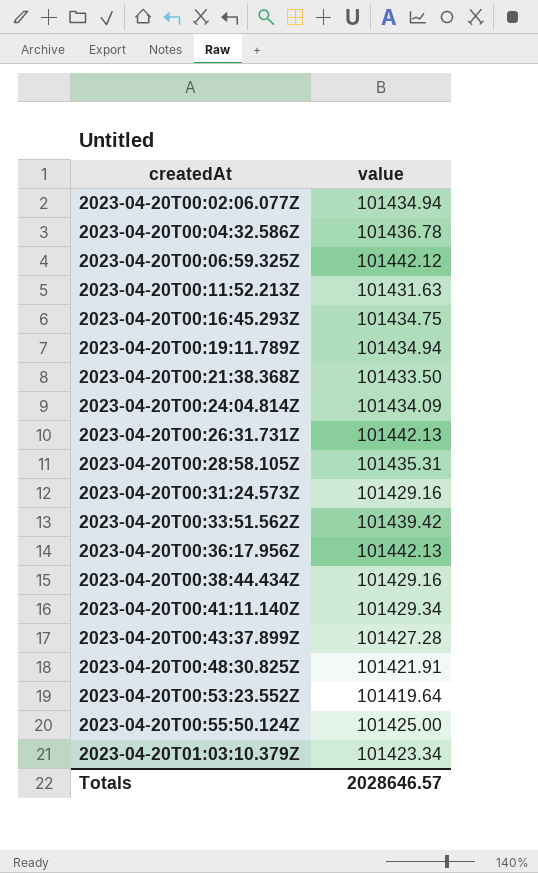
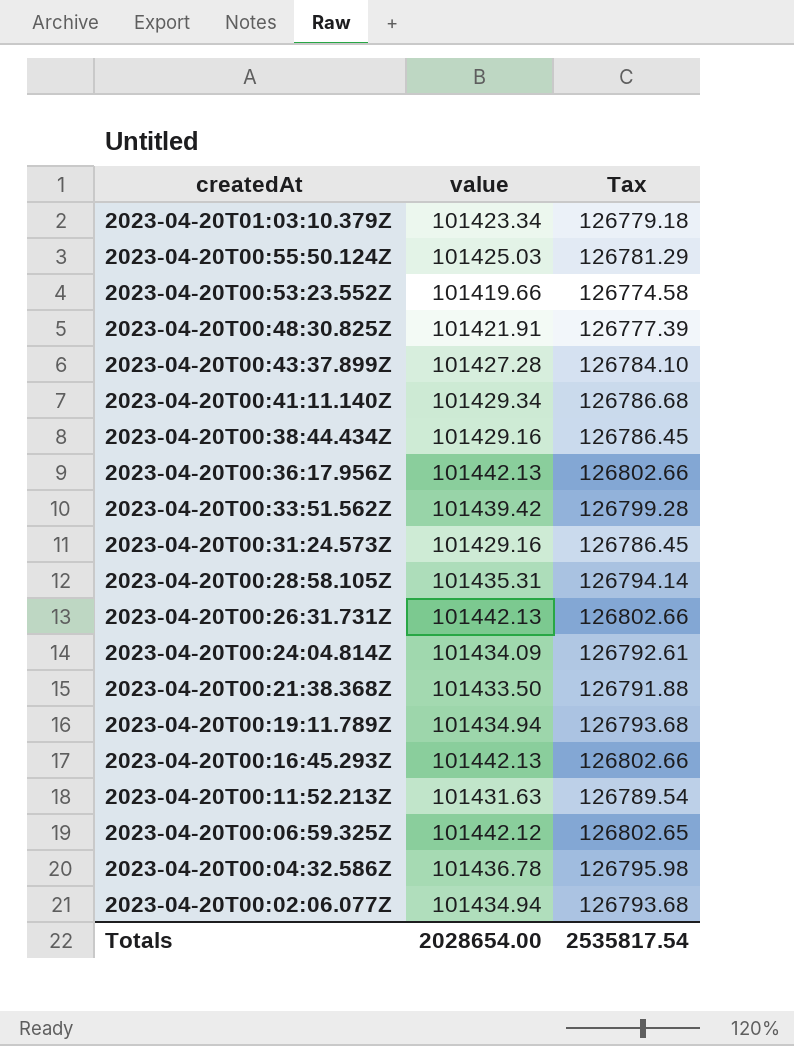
row order: createdAt ascending -> createdAt descending
column Tax | formula: none -> [value] * 1.25
2023-04-20T00:55:50.124Z | value: 101425.00 -> 101425.03
2023-04-20T00:53:23.552Z | value: 101419.64 -> 101419.66
2023-04-20T00:16:45.293Z | value: 101434.75 -> 101442.13
Totals | value: 2028646.57 -> 2028654.00

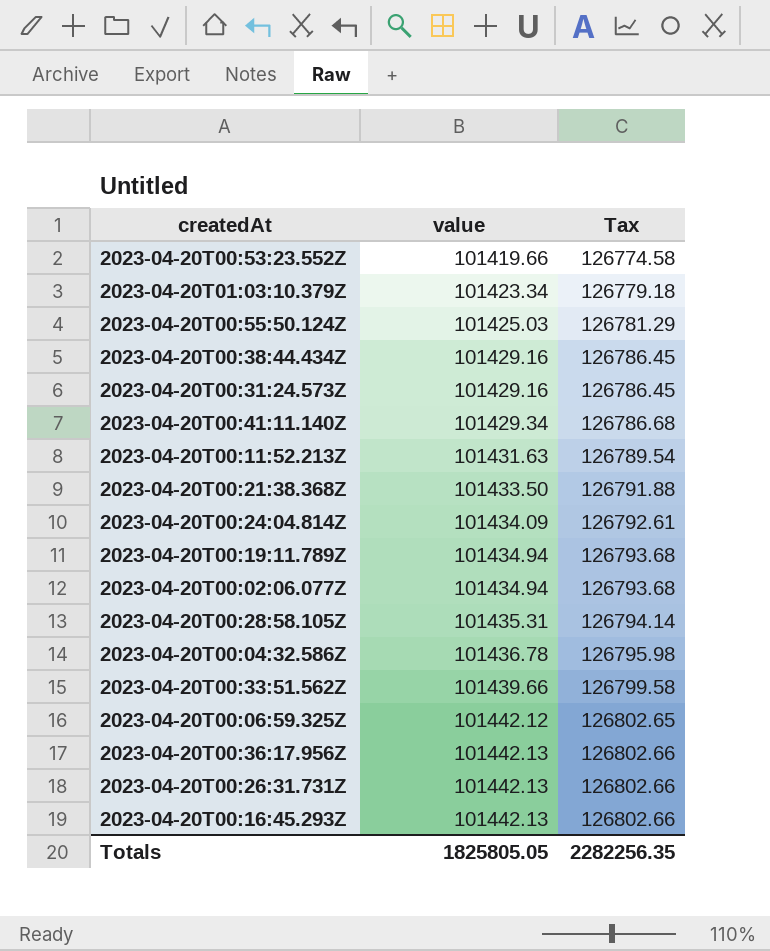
row order: createdAt descending -> value ascending
row 2023-04-20T00:48:30.825Z: 101421.91 | 126777.39 -> none
row 2023-04-20T00:43:37.899Z: 101427.28 | 126784.10 -> none
2023-04-20T00:33:51.562Z | value: 101439.42 -> 101439.66
2023-04-20T00:33:51.562Z | Tax: 126799.28 -> 126799.58
Totals | value: 2028654.00 -> 1825805.05
Totals | Tax: 2535817.54 -> 2282256.35

